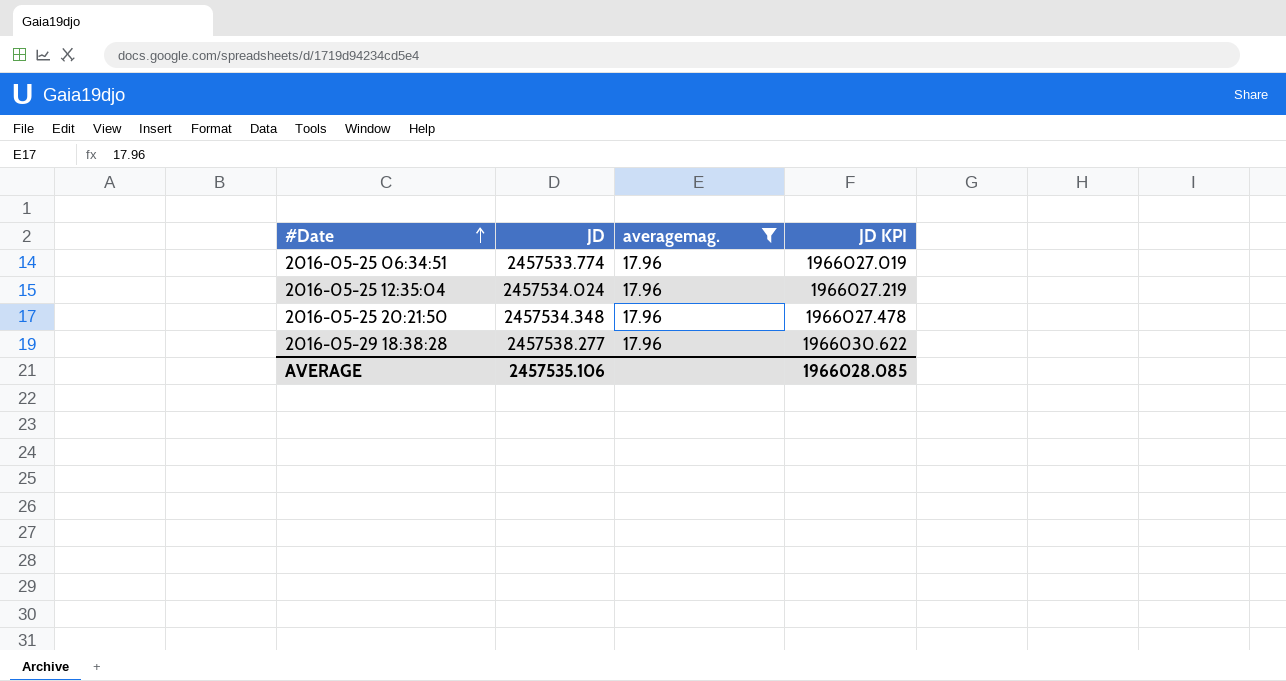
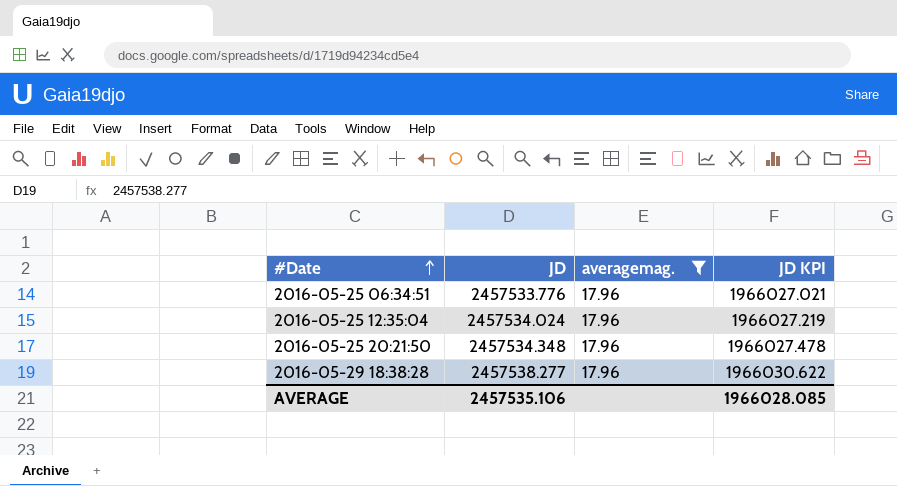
2016-05-25 06:34:51 | JD: 2457533.774 -> 2457533.776
2016-05-25 06:34:51 | JD KPI: 1966027.019 -> 1966027.021

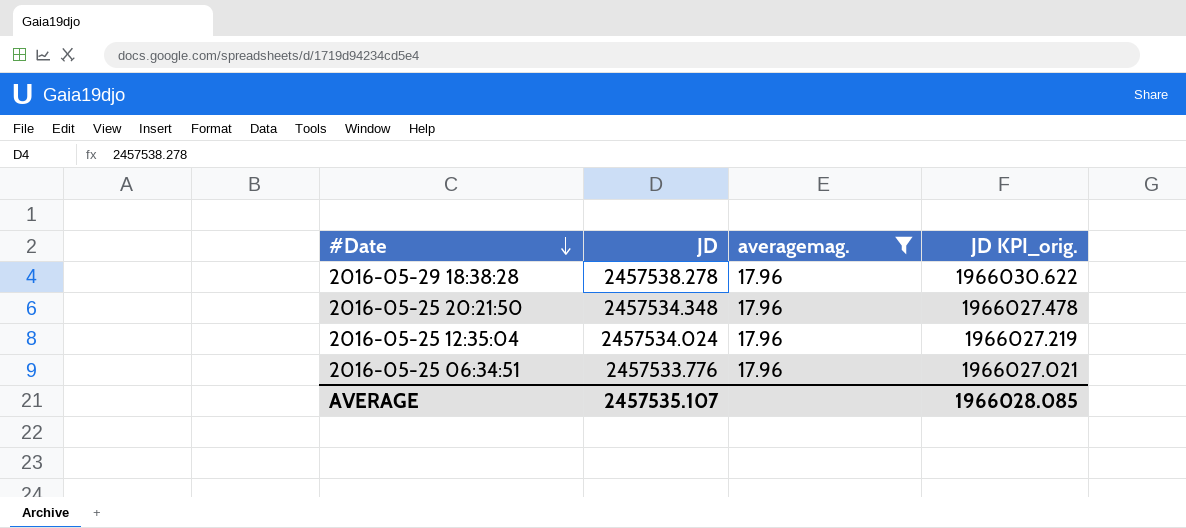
row order: #Date ascending -> #Date descending
column name: JD KPI -> JD KPI_orig.
2016-05-29 18:38:28 | JD: 2457538.277 -> 2457538.278
AVERAGE | JD: 2457535.106 -> 2457535.107

